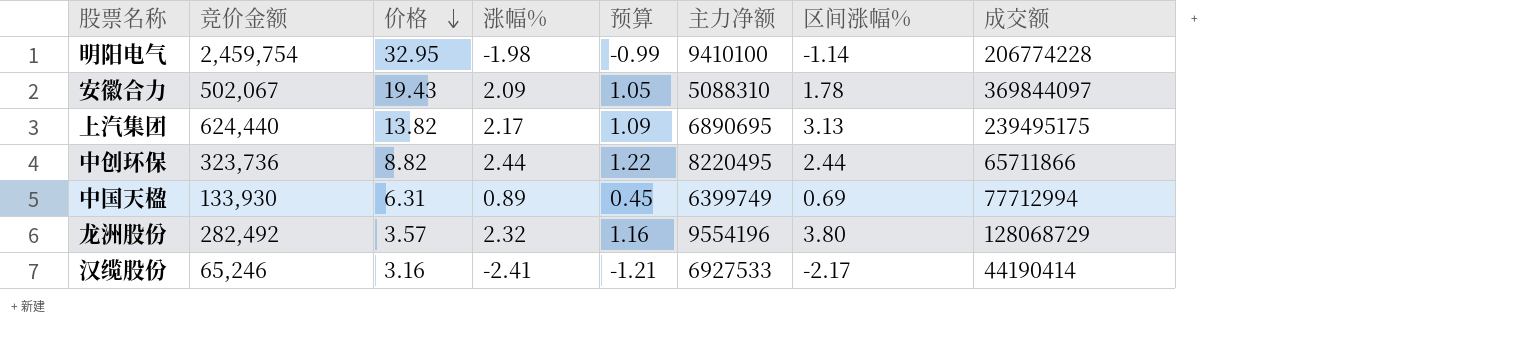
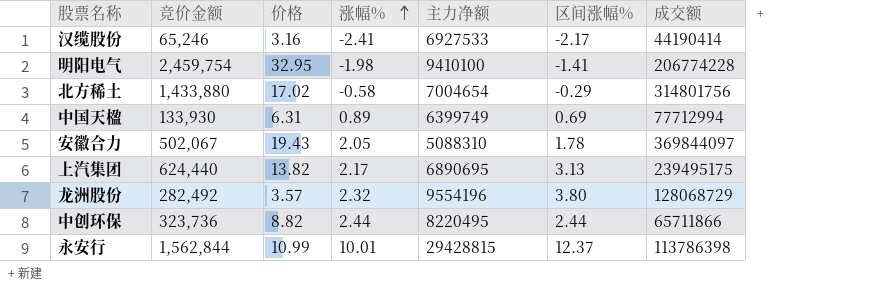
row order: 价格 descending -> 涨幅% ascending
column 预算 | formula: [涨幅%] * 0.5 -> none
明阳电气 | 区间涨幅%: -1.14 -> -1.41
row 北方稀土: none -> 1,433,880 | 17.02 | -0.58 | 7004654 | -0.29 | 314801756
安徽合力 | 涨幅%: 2.09 -> 2.05
row 永安行: none -> 1,562,844 | 10.99 | 10.01 | 29428815 | 12.37 | 113786398

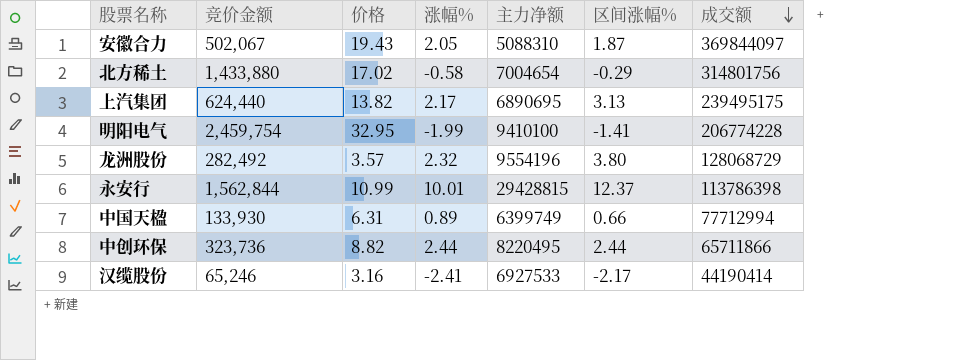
row order: 涨幅% ascending -> 成交额 descending
安徽合力 | 区间涨幅%: 1.78 -> 1.87
明阳电气 | 涨幅%: -1.98 -> -1.99
中国天楹 | 区间涨幅%: 0.69 -> 0.66

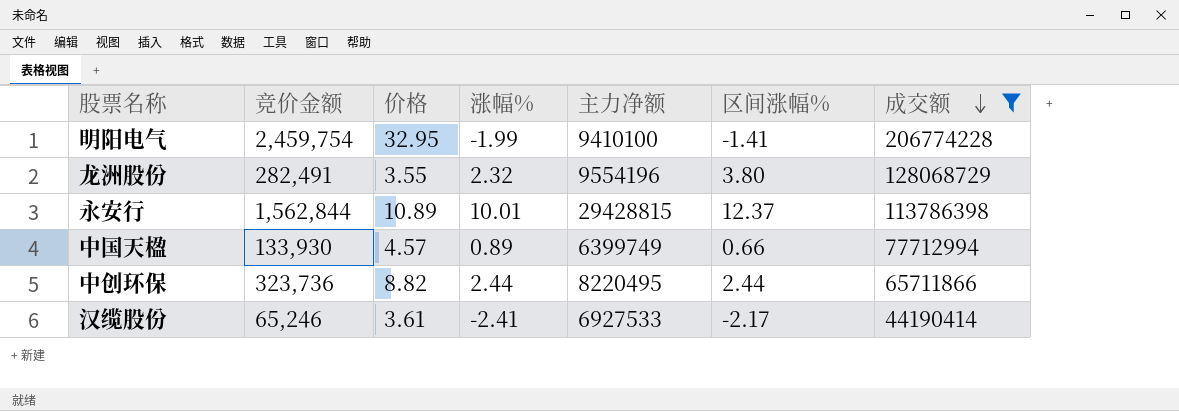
filter: none -> 成交额 <= 206774228
龙洲股份 | 竞价金额: 282,492 -> 282,491
龙洲股份 | 价格: 3.57 -> 3.55
永安行 | 价格: 10.99 -> 10.89
中国天楹 | 价格: 6.31 -> 4.57
汉缆股份 | 价格: 3.16 -> 3.61

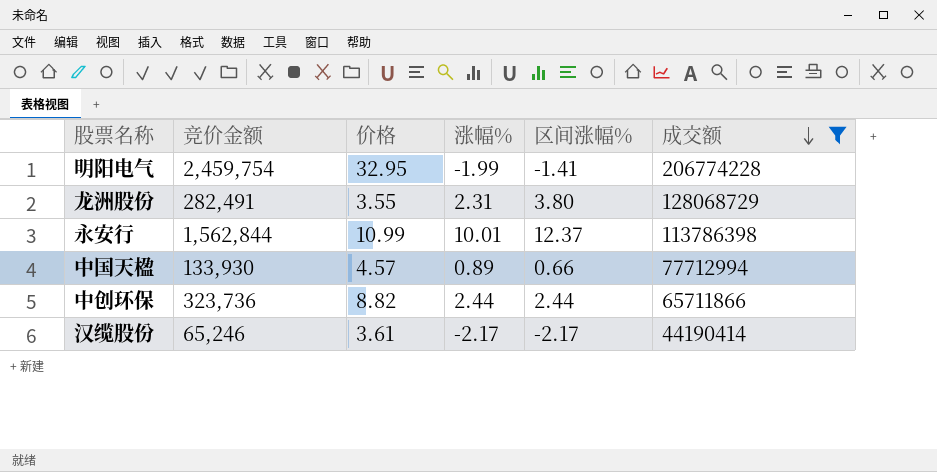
column 主力净额 | position: 5 -> none
龙洲股份 | 涨幅%: 2.32 -> 2.31
永安行 | 价格: 10.89 -> 10.99
汉缆股份 | 涨幅%: -2.41 -> -2.17

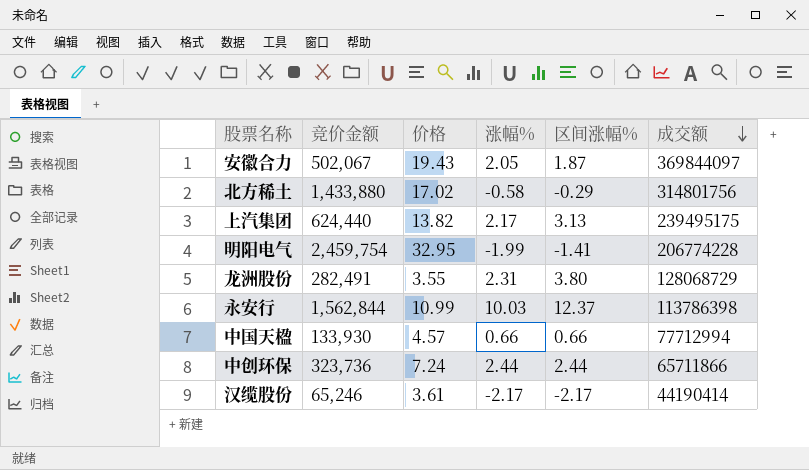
filter: 成交额 <= 206774228 -> none
永安行 | 涨幅%: 10.01 -> 10.03
中国天楹 | 涨幅%: 0.89 -> 0.66
中创环保 | 价格: 8.82 -> 7.24

